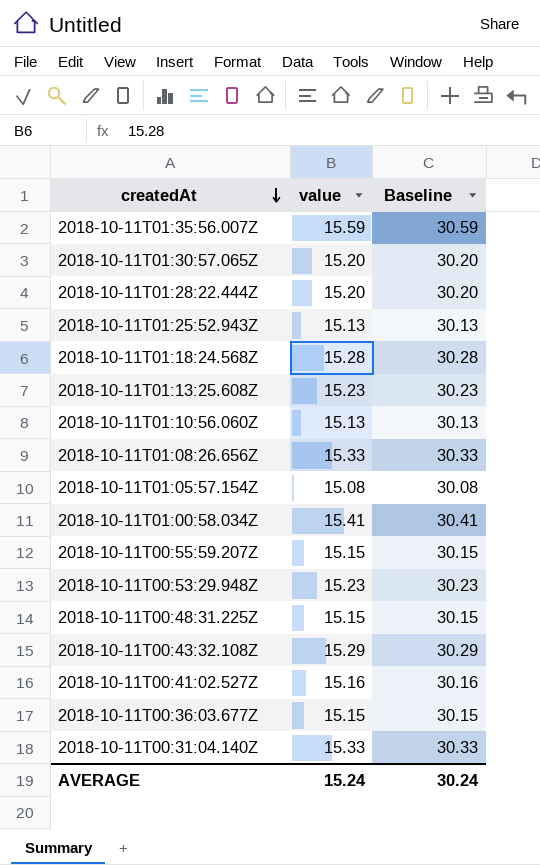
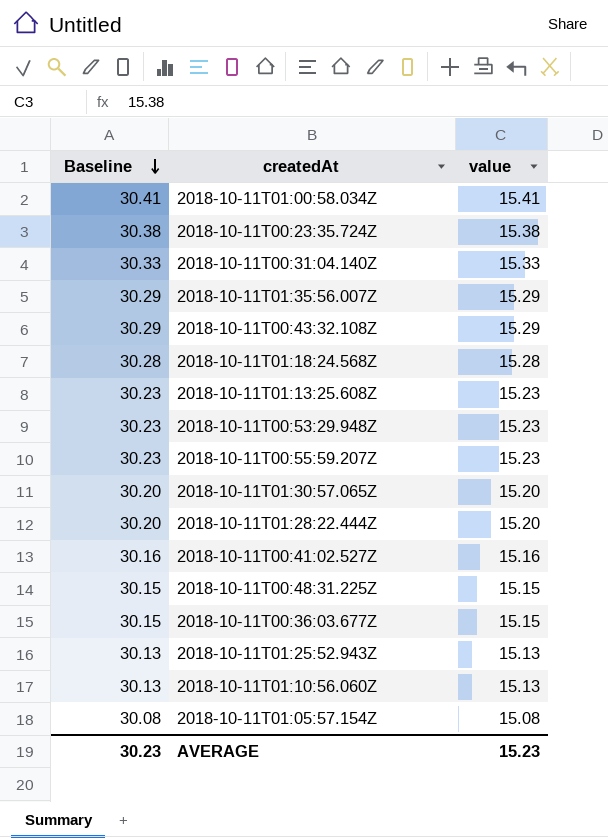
row order: createdAt descending -> Baseline descending
column Baseline | position: 3 -> 1
row 2018-10-11T01:08:26.656Z: 15.33 | 30.33 -> none
row 2018-10-11T00:23:35.724Z: none -> 30.38 | 15.38
2018-10-11T01:35:56.007Z | Baseline: 30.59 -> 30.29
2018-10-11T01:35:56.007Z | value: 15.59 -> 15.29
2018-10-11T00:55:59.207Z | Baseline: 30.15 -> 30.23
2018-10-11T00:55:59.207Z | value: 15.15 -> 15.23
AVERAGE | Baseline: 30.24 -> 30.23
AVERAGE | value: 15.24 -> 15.23

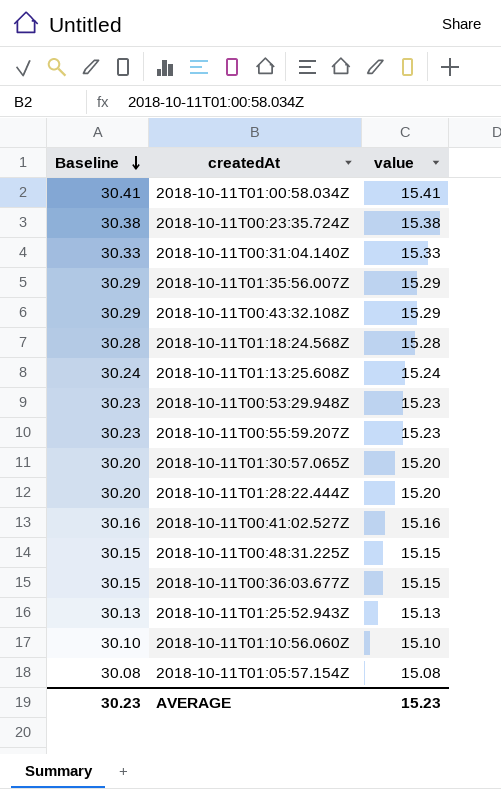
2018-10-11T01:13:25.608Z | Baseline: 30.23 -> 30.24
2018-10-11T01:13:25.608Z | value: 15.23 -> 15.24
2018-10-11T01:10:56.060Z | Baseline: 30.13 -> 30.10
2018-10-11T01:10:56.060Z | value: 15.13 -> 15.10

